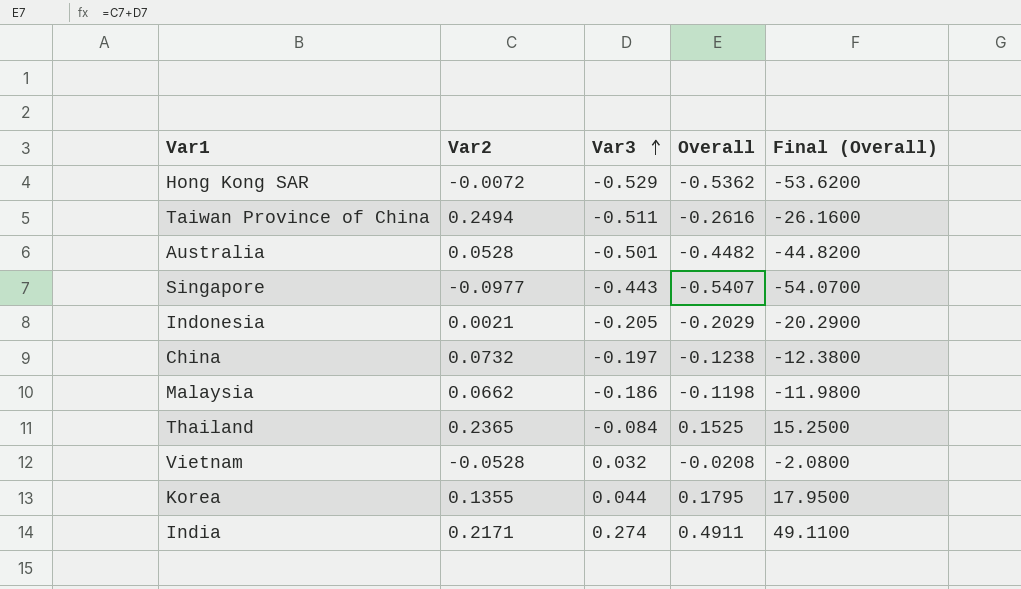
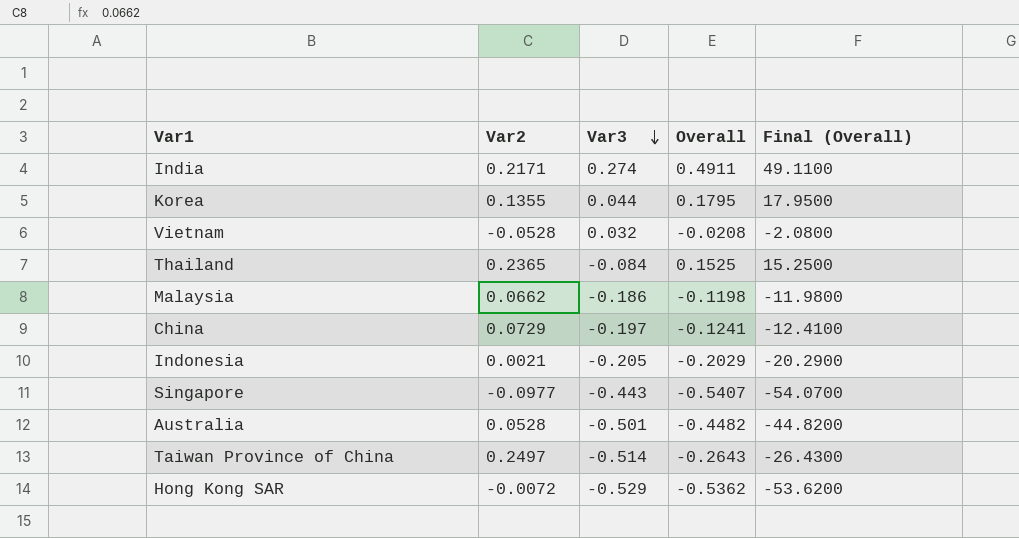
row order: Var3 ascending -> Var3 descending
China | Var2: 0.0732 -> 0.0729
China | Overall: -0.1238 -> -0.1241
China | Final (Overall): -12.3800 -> -12.4100
Taiwan Province of China | Var2: 0.2494 -> 0.2497
Taiwan Province of China | Var3: -0.511 -> -0.514
Taiwan Province of China | Overall: -0.2616 -> -0.2643
Taiwan Province of China | Final (Overall): -26.1600 -> -26.4300

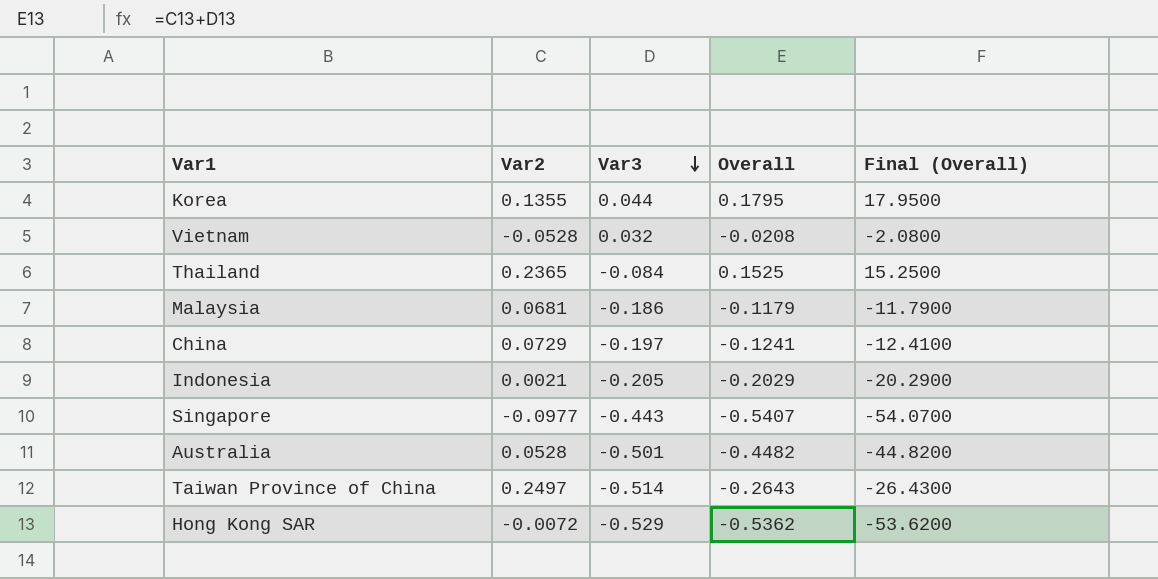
row India: 0.2171 | 0.274 | 0.4911 | 49.1100 -> none
Malaysia | Var2: 0.0662 -> 0.0681
Malaysia | Overall: -0.1198 -> -0.1179
Malaysia | Final (Overall): -11.9800 -> -11.7900

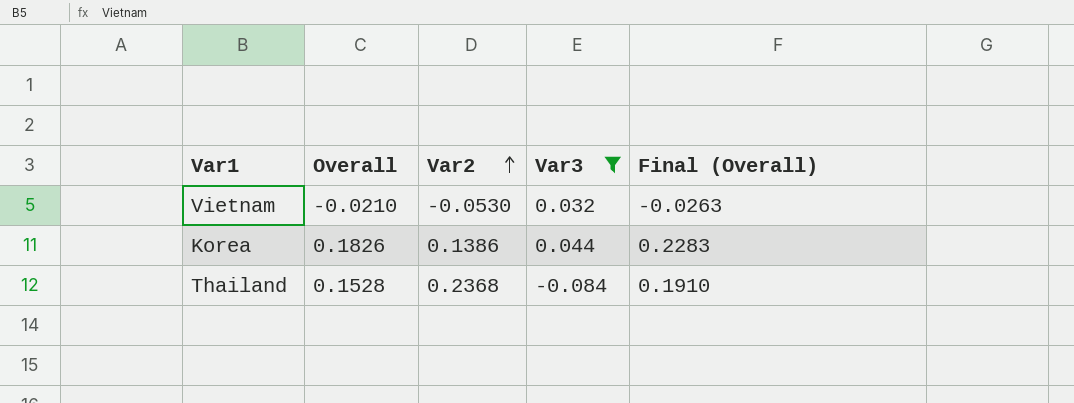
filter: none -> Var3 >= -0.084
row order: Var3 descending -> Var2 ascending
column Overall | position: 4 -> 2
column Final (Overall) | formula: [Overall] * 100 -> [Overall] * 1.25
Vietnam | Overall: -0.0208 -> -0.0210
Vietnam | Var2: -0.0528 -> -0.0530
Korea | Overall: 0.1795 -> 0.1826
Korea | Var2: 0.1355 -> 0.1386
Thailand | Overall: 0.1525 -> 0.1528
Thailand | Var2: 0.2365 -> 0.2368

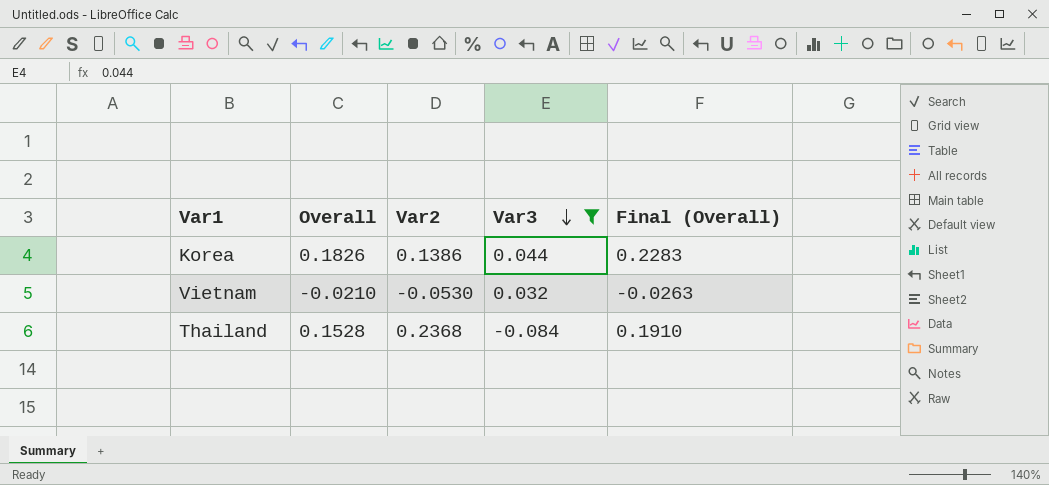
row order: Var2 ascending -> Var3 descending

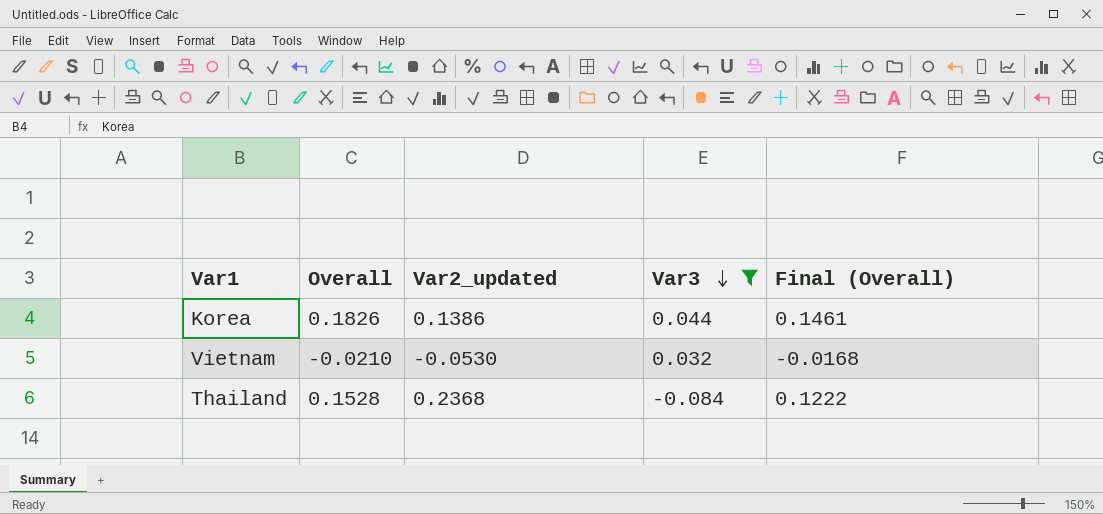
column name: Var2 -> Var2_updated
column Final (Overall) | formula: [Overall] * 1.25 -> [Overall] * 0.8

